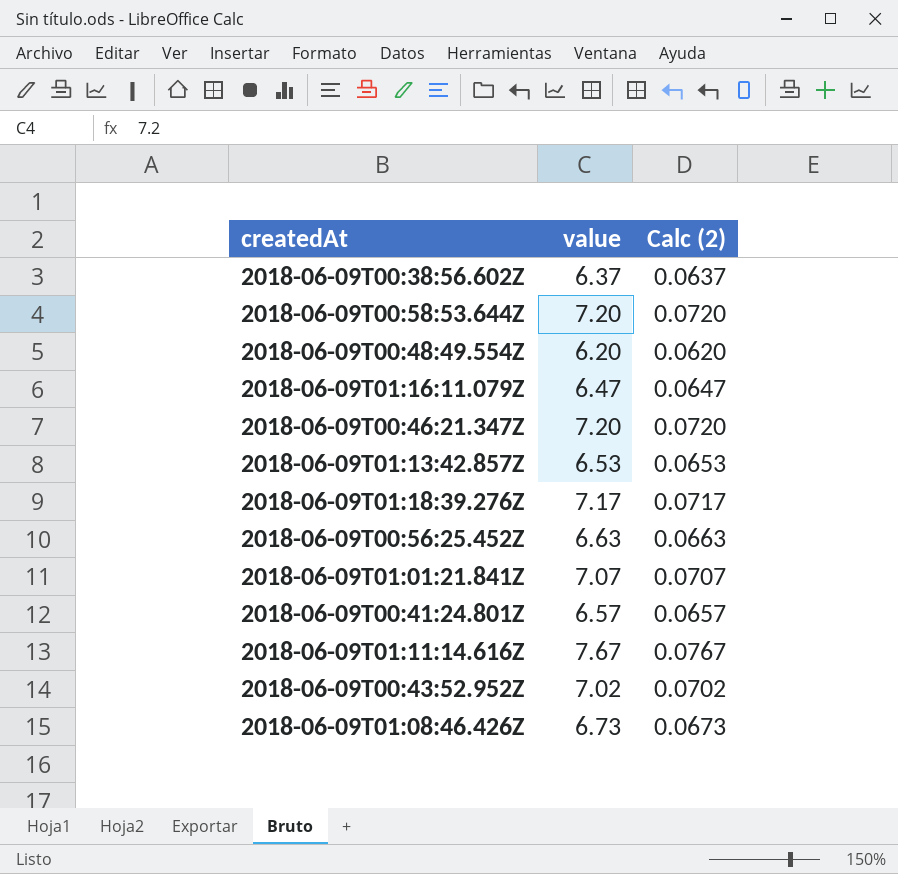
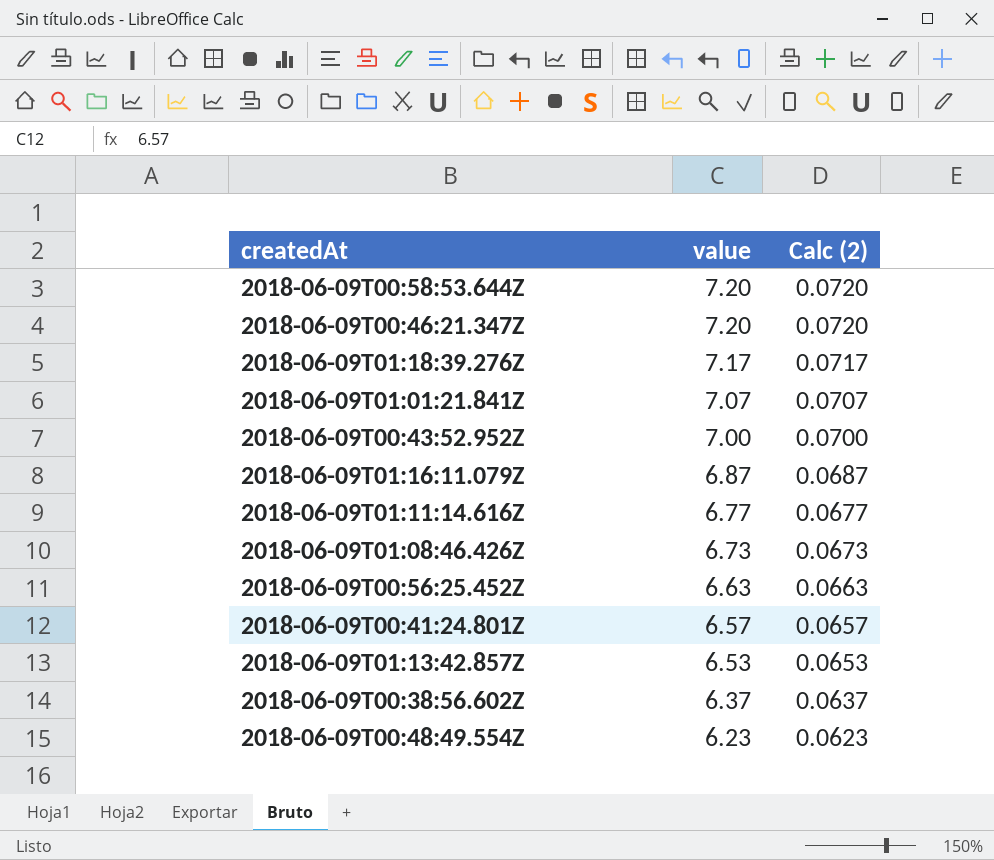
row order: none -> value descending
2018-06-09T00:43:52.952Z | value: 7.02 -> 7.00
2018-06-09T00:43:52.952Z | Calc (2): 0.0702 -> 0.0700
2018-06-09T01:16:11.079Z | value: 6.47 -> 6.87
2018-06-09T01:16:11.079Z | Calc (2): 0.0647 -> 0.0687
2018-06-09T01:11:14.616Z | value: 7.67 -> 6.77
2018-06-09T01:11:14.616Z | Calc (2): 0.0767 -> 0.0677
2018-06-09T00:48:49.554Z | value: 6.20 -> 6.23
2018-06-09T00:48:49.554Z | Calc (2): 0.0620 -> 0.0623

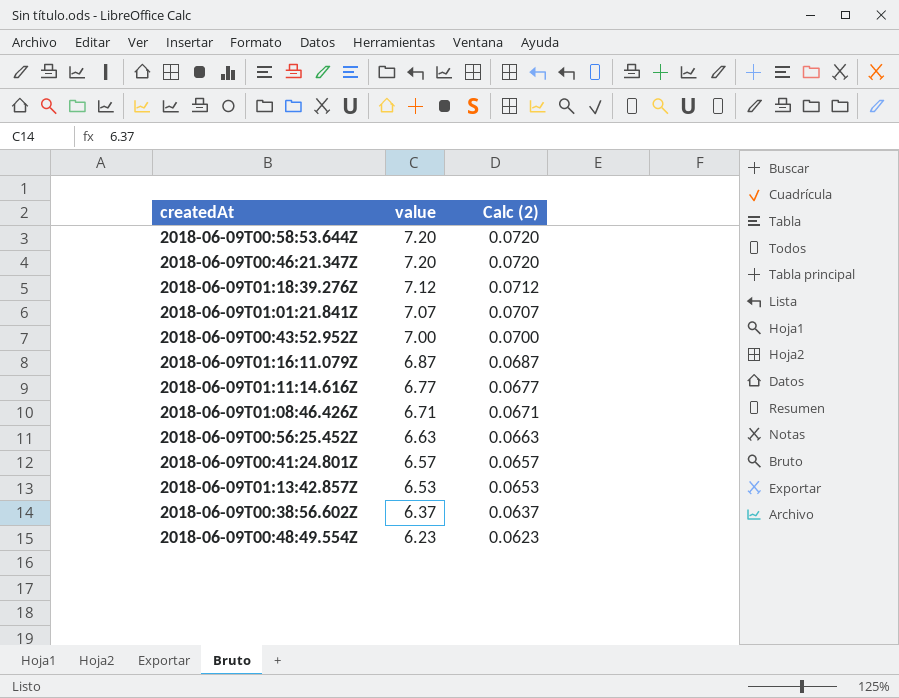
2018-06-09T01:18:39.276Z | value: 7.17 -> 7.12
2018-06-09T01:18:39.276Z | Calc (2): 0.0717 -> 0.0712
2018-06-09T01:08:46.426Z | value: 6.73 -> 6.71
2018-06-09T01:08:46.426Z | Calc (2): 0.0673 -> 0.0671

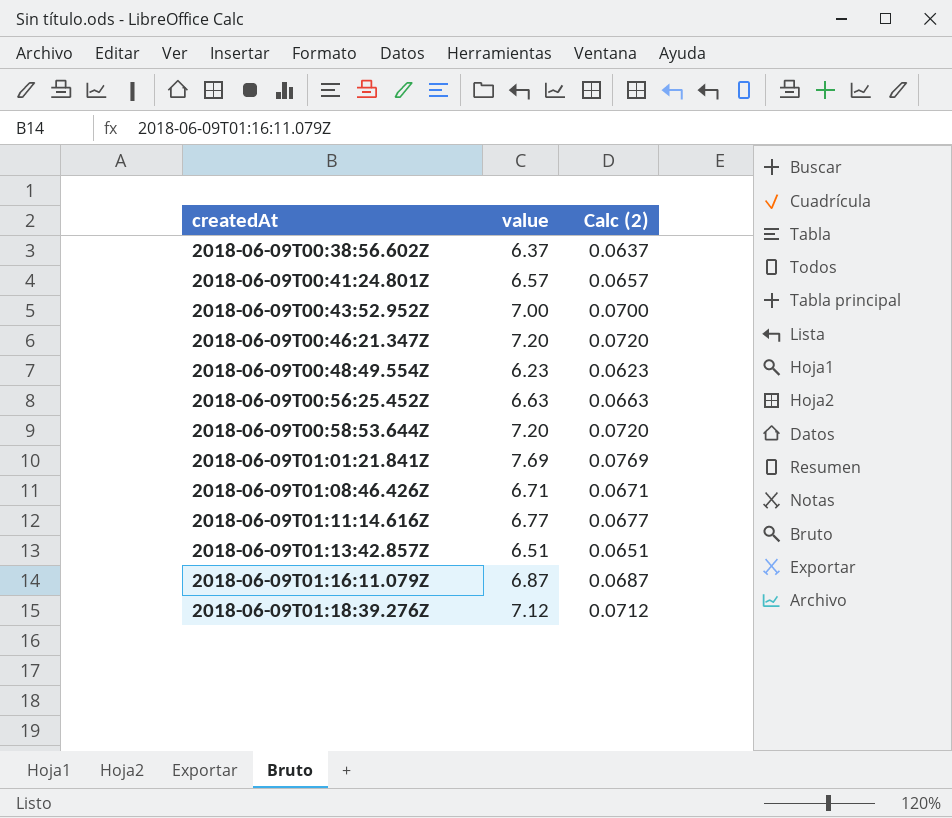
row order: value descending -> createdAt ascending
2018-06-09T01:01:21.841Z | value: 7.07 -> 7.69
2018-06-09T01:01:21.841Z | Calc (2): 0.0707 -> 0.0769
2018-06-09T01:13:42.857Z | value: 6.53 -> 6.51
2018-06-09T01:13:42.857Z | Calc (2): 0.0653 -> 0.0651

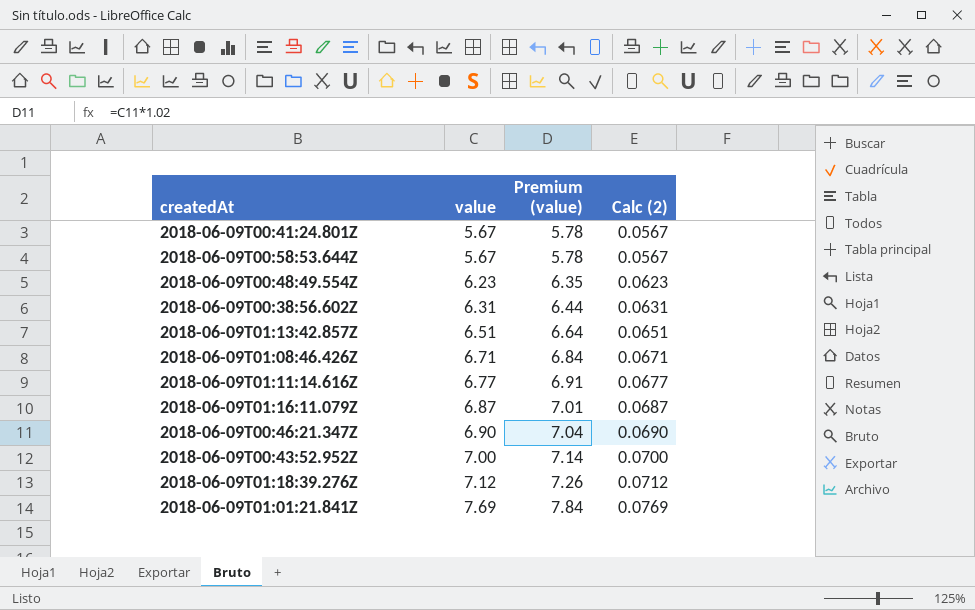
row order: createdAt ascending -> value ascending
column Premium (value) | formula: none -> [value] * 1.02
row 2018-06-09T00:56:25.452Z: 6.63 | 0.0663 -> none
2018-06-09T00:41:24.801Z | value: 6.57 -> 5.67
2018-06-09T00:41:24.801Z | Calc (2): 0.0657 -> 0.0567
2018-06-09T00:58:53.644Z | value: 7.20 -> 5.67
2018-06-09T00:58:53.644Z | Calc (2): 0.0720 -> 0.0567
2018-06-09T00:38:56.602Z | value: 6.37 -> 6.31
2018-06-09T00:38:56.602Z | Calc (2): 0.0637 -> 0.0631
2018-06-09T00:46:21.347Z | value: 7.20 -> 6.90
2018-06-09T00:46:21.347Z | Calc (2): 0.0720 -> 0.0690

